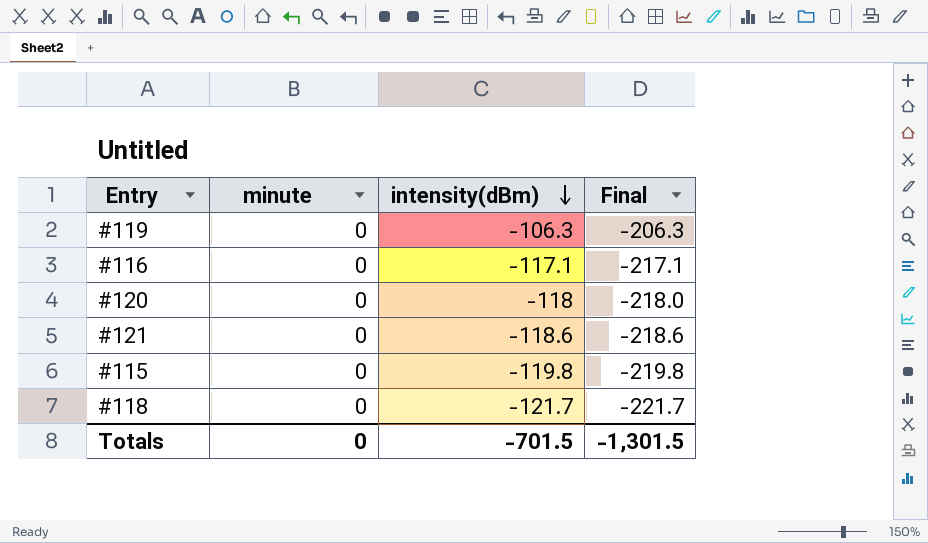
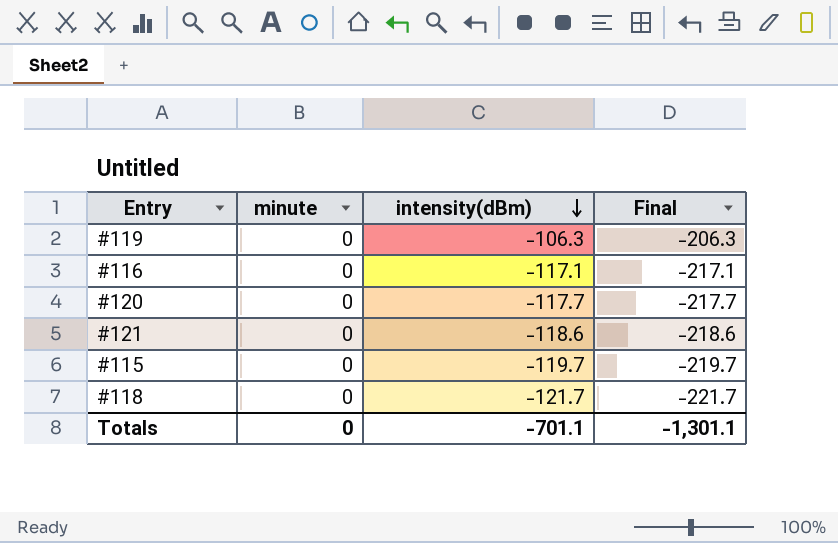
#120 | intensity(dBm): -118 -> -117.7
#120 | Final: -218.0 -> -217.7
#115 | intensity(dBm): -119.8 -> -119.7
#115 | Final: -219.8 -> -219.7
Totals | intensity(dBm): -701.5 -> -701.1
Totals | Final: -1,301.5 -> -1,301.1

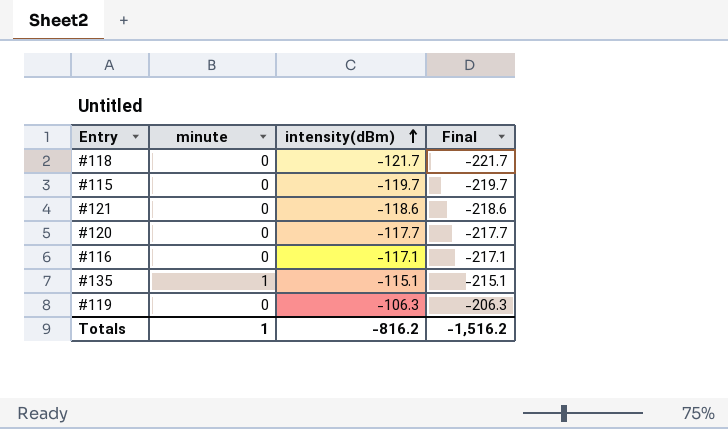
row order: intensity(dBm) descending -> intensity(dBm) ascending
row #135: none -> 1 | -115.1 | -215.1
Totals | minute: 0 -> 1
Totals | intensity(dBm): -701.1 -> -816.2
Totals | Final: -1,301.1 -> -1,516.2

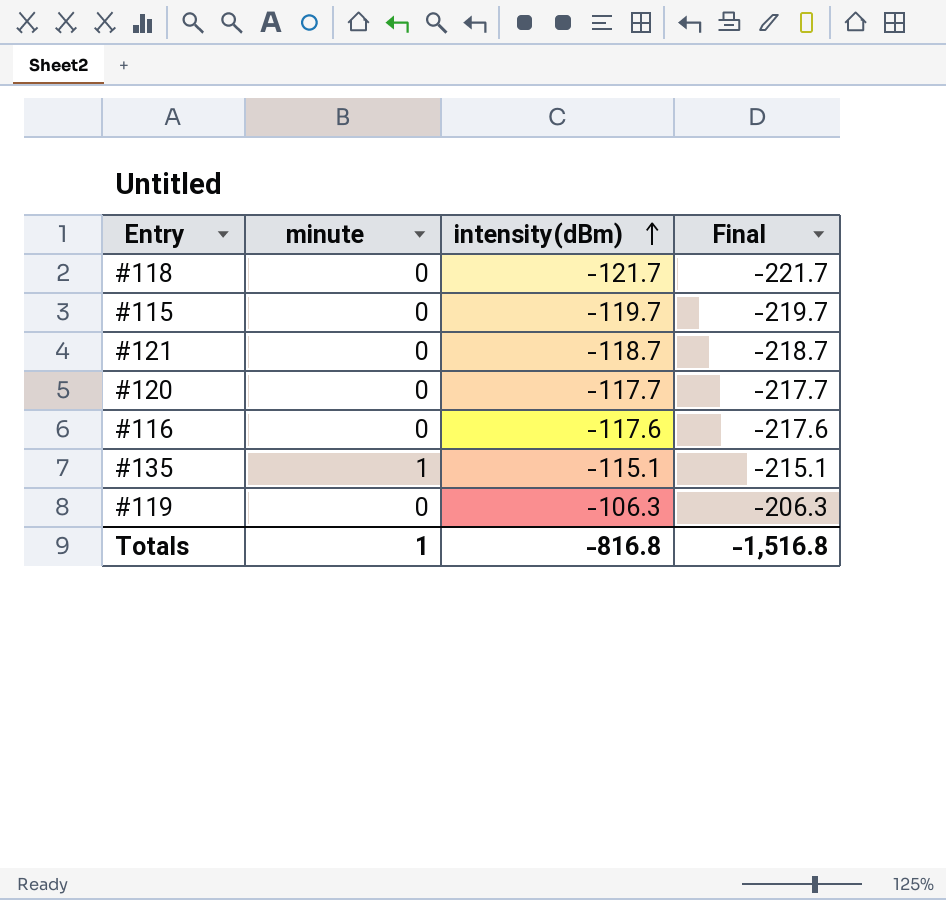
#121 | intensity(dBm): -118.6 -> -118.7
#121 | Final: -218.6 -> -218.7
#116 | intensity(dBm): -117.1 -> -117.6
#116 | Final: -217.1 -> -217.6
Totals | intensity(dBm): -816.2 -> -816.8
Totals | Final: -1,516.2 -> -1,516.8

